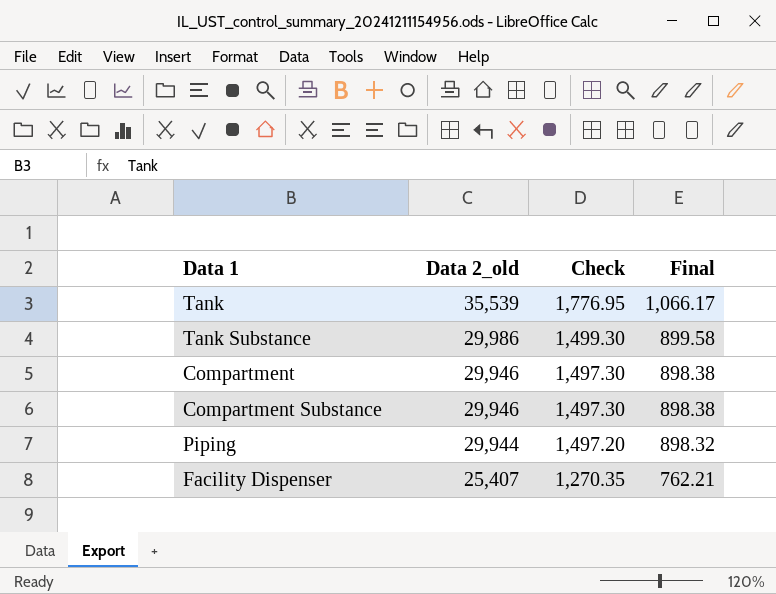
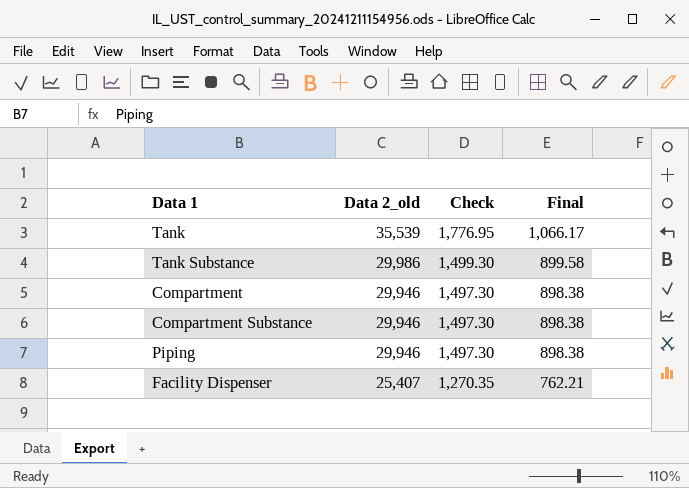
Piping | Data 2_old: 29,944 -> 29,946
Piping | Check: 1,497.20 -> 1,497.30
Piping | Final: 898.32 -> 898.38

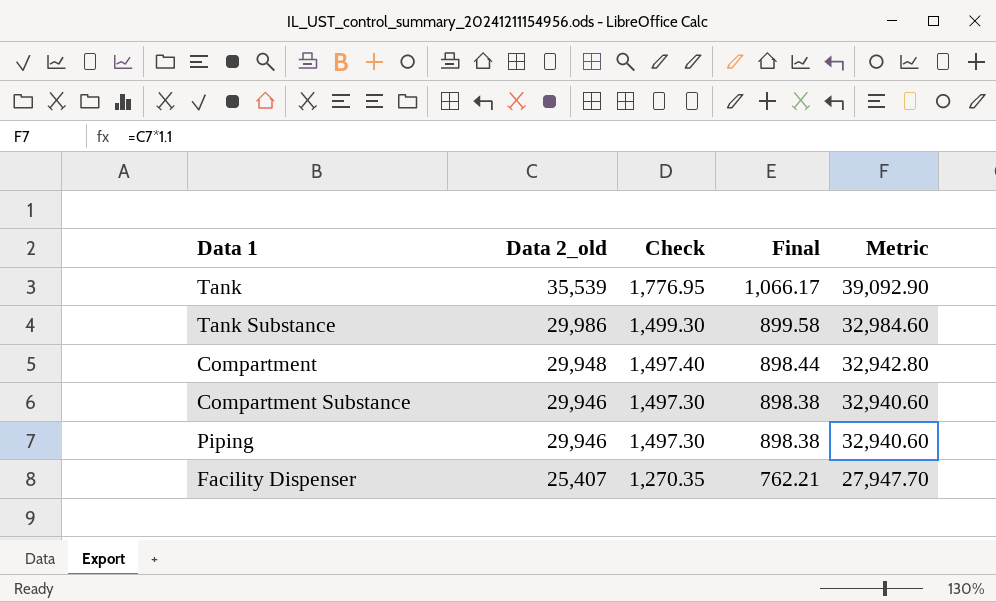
column Metric | formula: none -> [Data 2_old] * 1.1
Compartment | Data 2_old: 29,946 -> 29,948
Compartment | Check: 1,497.30 -> 1,497.40
Compartment | Final: 898.38 -> 898.44

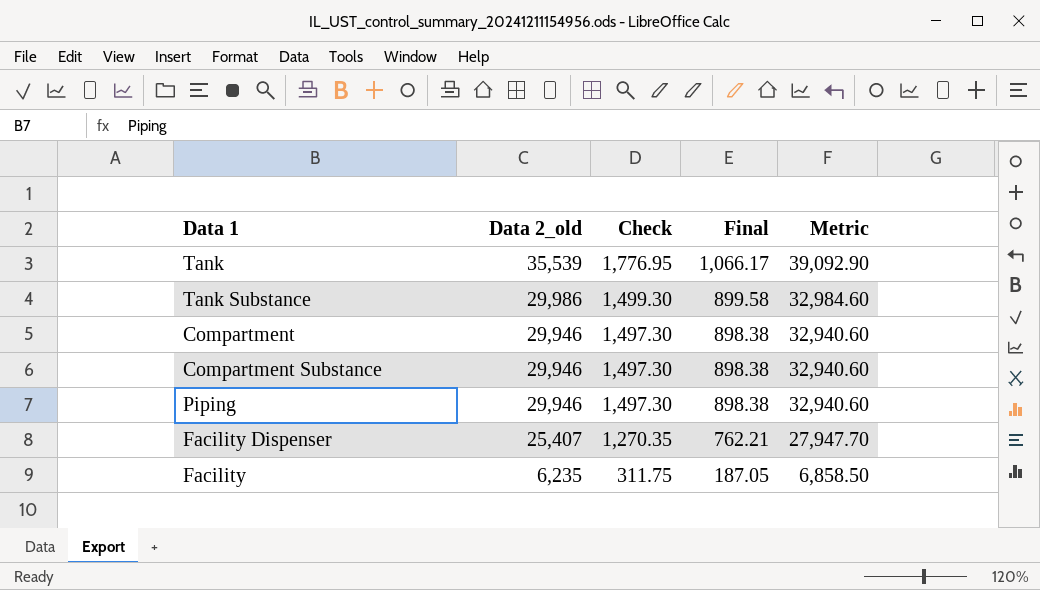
Compartment | Data 2_old: 29,948 -> 29,946
Compartment | Check: 1,497.40 -> 1,497.30
Compartment | Final: 898.44 -> 898.38
Compartment | Metric: 32,942.80 -> 32,940.60
row Facility: none -> 6,235 | 311.75 | 187.05 | 6,858.50

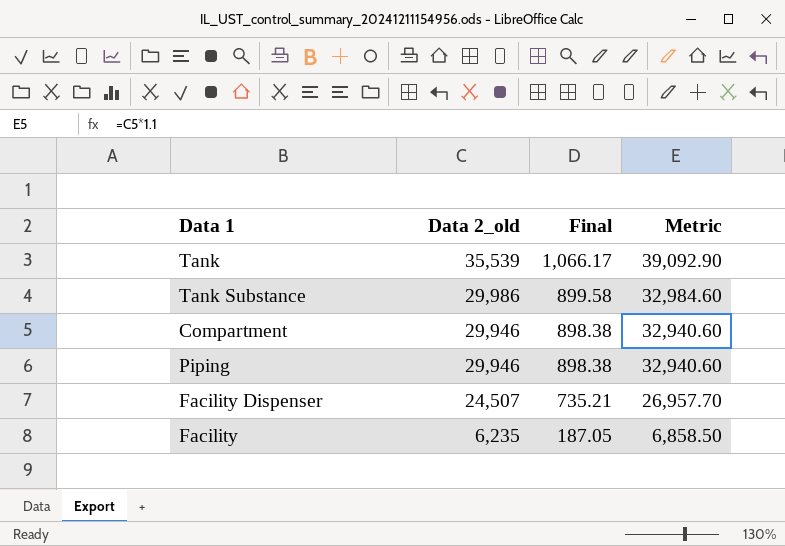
column Check | formula: [Data 2_old] * 0.05 -> none
row Compartment Substance: 29,946 | 1,497.30 | 898.38 | 32,940.60 -> none
Facility Dispenser | Data 2_old: 25,407 -> 24,507
Facility Dispenser | Final: 762.21 -> 735.21
Facility Dispenser | Metric: 27,947.70 -> 26,957.70

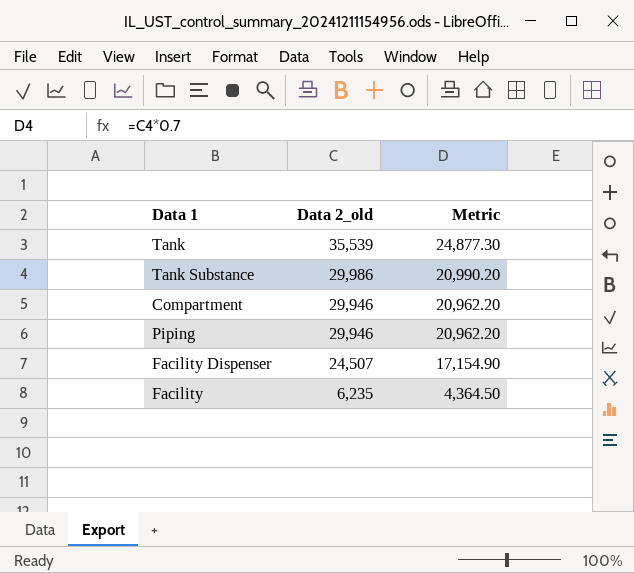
column Final | formula: [Data 2_old] * 0.03 -> none
column Metric | formula: [Data 2_old] * 1.1 -> [Data 2_old] * 0.7

